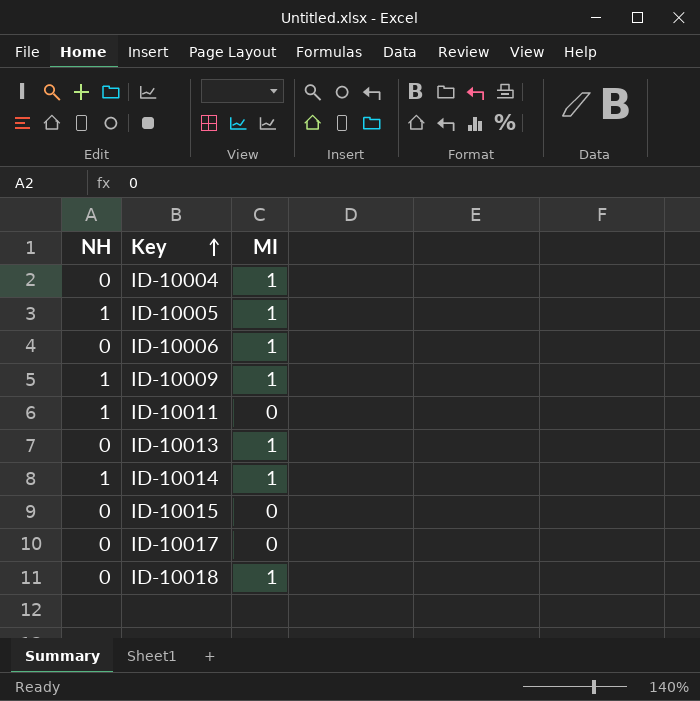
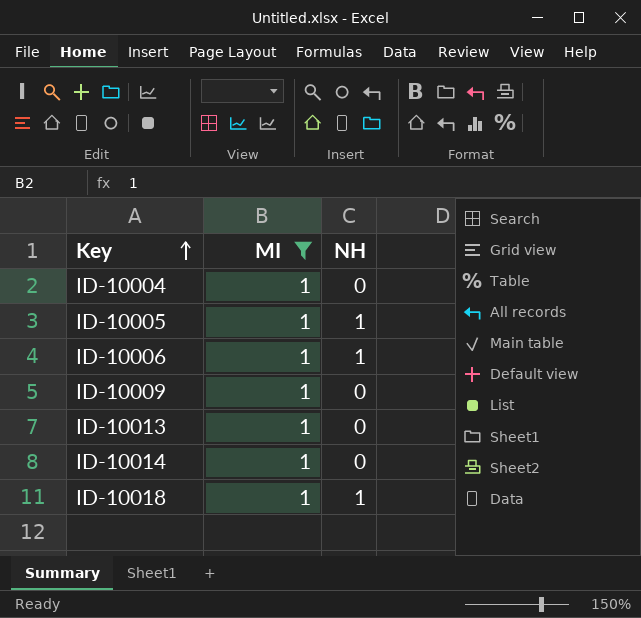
filter: none -> MI = 1
column NH | position: 1 -> 3
ID-10006 | NH: 0 -> 1
ID-10009 | NH: 1 -> 0
ID-10014 | NH: 1 -> 0
ID-10018 | NH: 0 -> 1

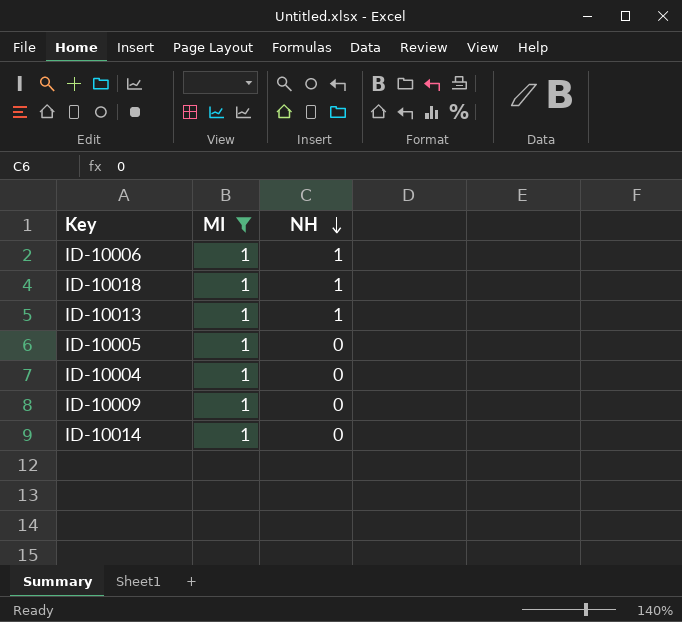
row order: Key ascending -> NH descending
ID-10013 | NH: 0 -> 1
ID-10005 | NH: 1 -> 0

